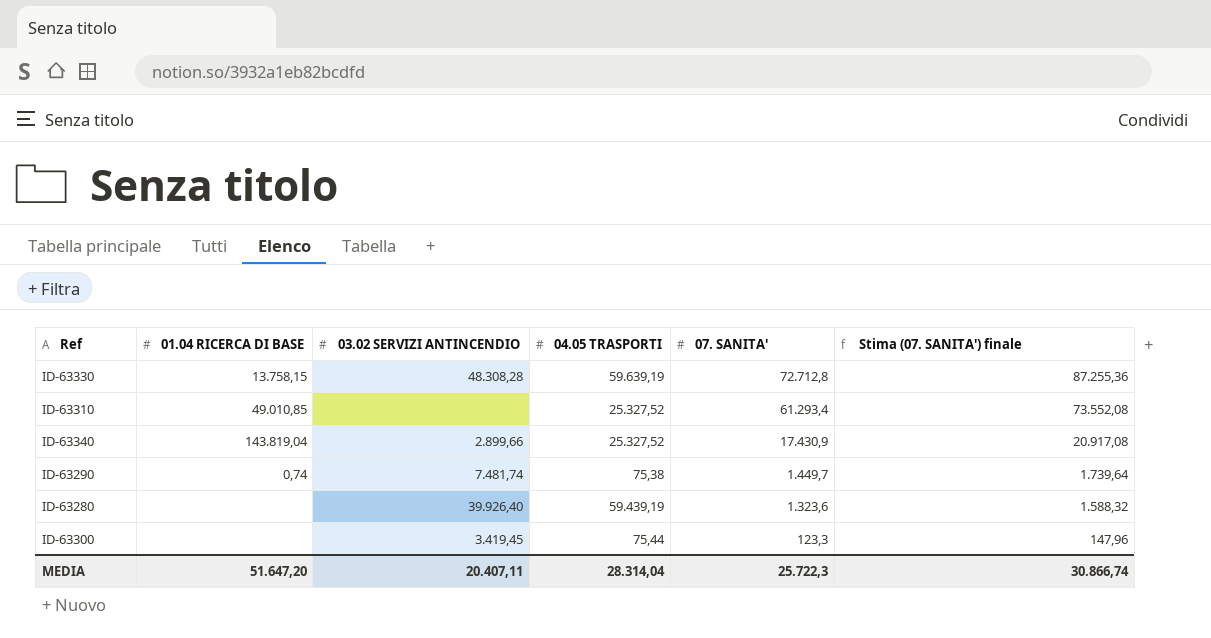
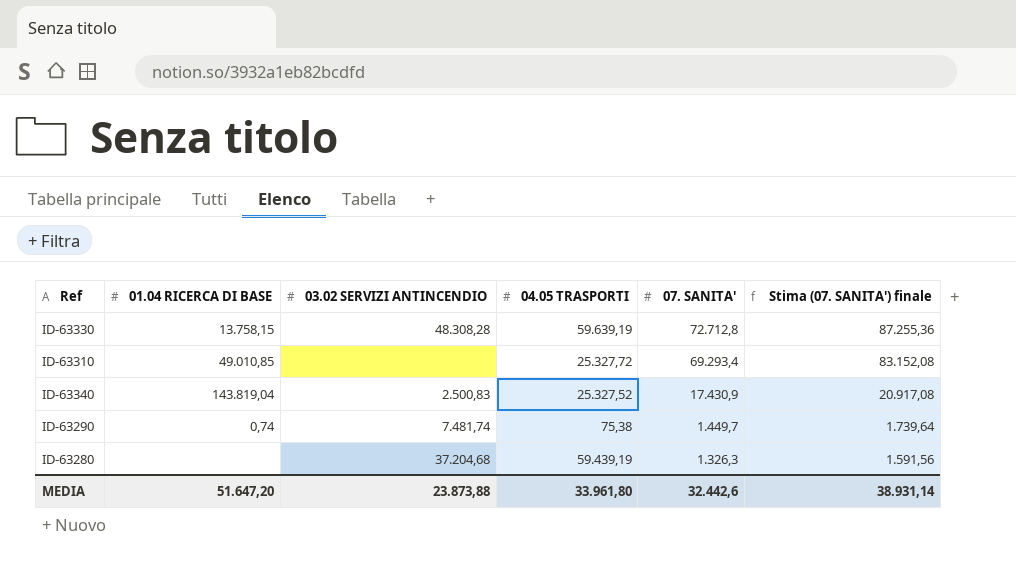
row ID-63300: none | 3.419,45 | 75,44 | 123,3 | 147,96 -> none
ID-63310 | 04.05 TRASPORTI: 25.327,52 -> 25.327,72
ID-63310 | 07. SANITA': 61.293,4 -> 69.293,4
ID-63310 | Stima (07. SANITA') finale: 73.552,08 -> 83.152,08
ID-63340 | 03.02 SERVIZI ANTINCENDIO: 2.899,66 -> 2.500,83
ID-63280 | 03.02 SERVIZI ANTINCENDIO: 39.926,40 -> 37.204,68
ID-63280 | 07. SANITA': 1.323,6 -> 1.326,3
ID-63280 | Stima (07. SANITA') finale: 1.588,32 -> 1.591,56
MEDIA | 03.02 SERVIZI ANTINCENDIO: 20.407,11 -> 23.873,88
MEDIA | 04.05 TRASPORTI: 28.314,04 -> 33.961,80
MEDIA | 07. SANITA': 25.722,3 -> 32.442,6
MEDIA | Stima (07. SANITA') finale: 30.866,74 -> 38.931,14

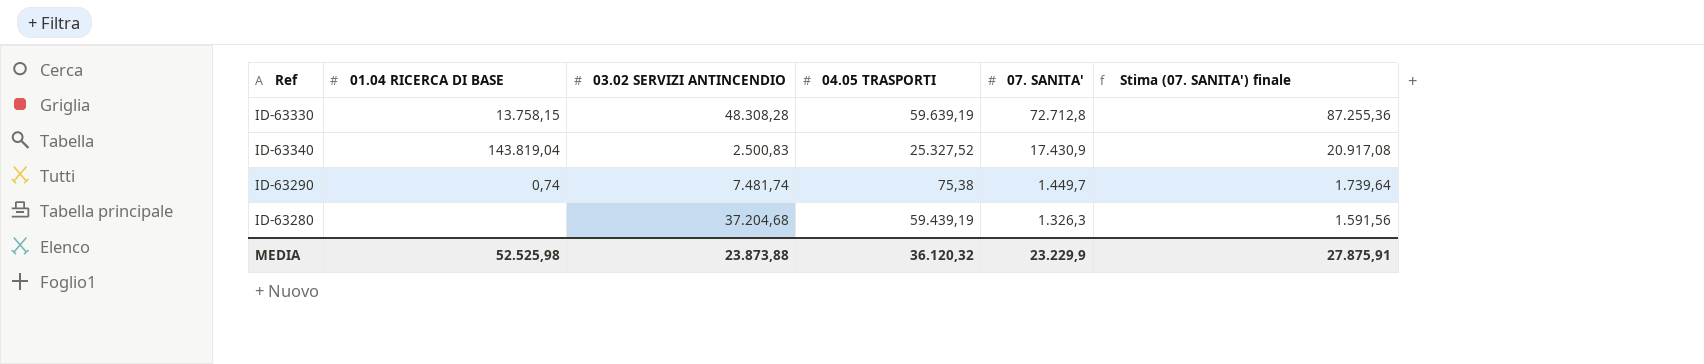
row ID-63310: 49.010,85 | none | 25.327,72 | 69.293,4 | 83.152,08 -> none
MEDIA | 01.04 RICERCA DI BASE: 51.647,20 -> 52.525,98
MEDIA | 04.05 TRASPORTI: 33.961,80 -> 36.120,32
MEDIA | 07. SANITA': 32.442,6 -> 23.229,9
MEDIA | Stima (07. SANITA') finale: 38.931,14 -> 27.875,91

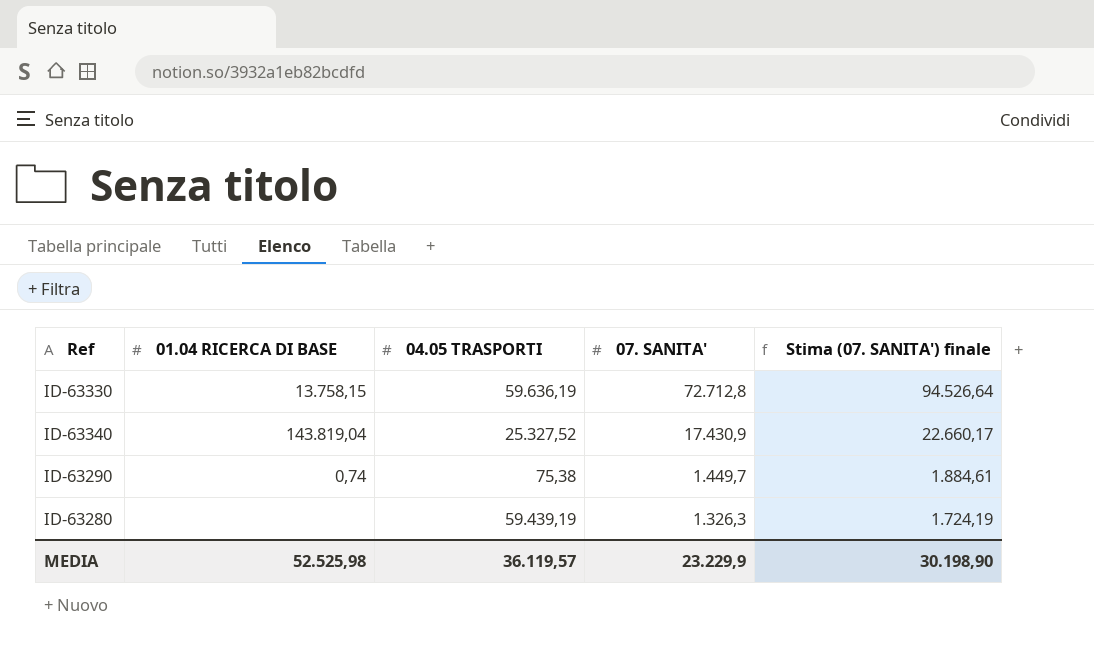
column 03.02 SERVIZI ANTINCENDIO | position: 3 -> none
column Stima (07. SANITA') finale | formula: [07. SANITA'] * 1,2 -> [07. SANITA'] * 1,3
ID-63330 | 04.05 TRASPORTI: 59.639,19 -> 59.636,19
MEDIA | 04.05 TRASPORTI: 36.120,32 -> 36.119,57
MEDIA | Stima (07. SANITA') finale: 27.875,91 -> 30.198,90

